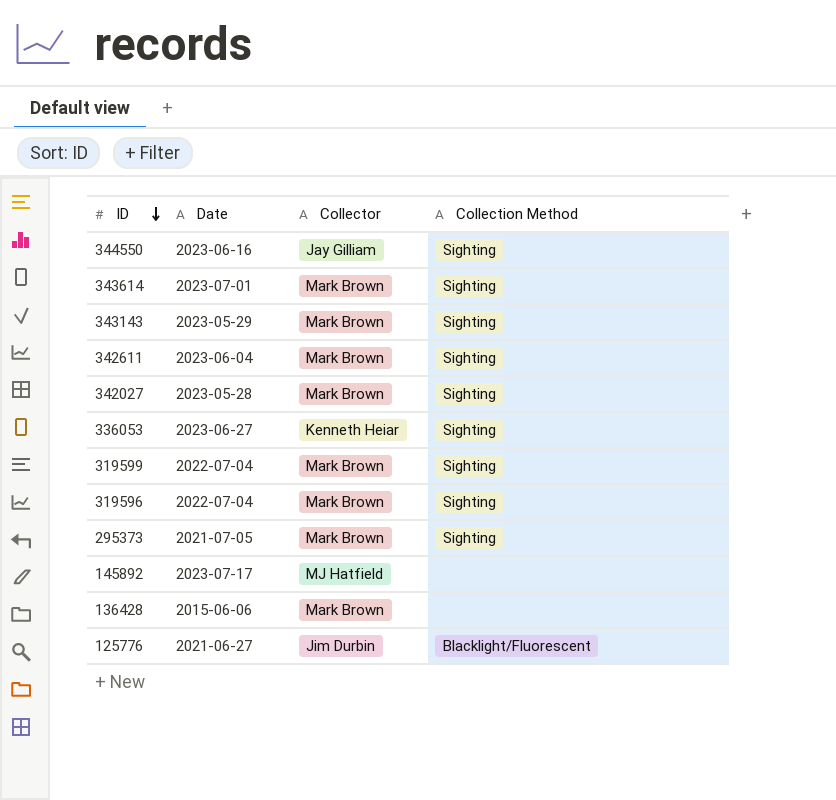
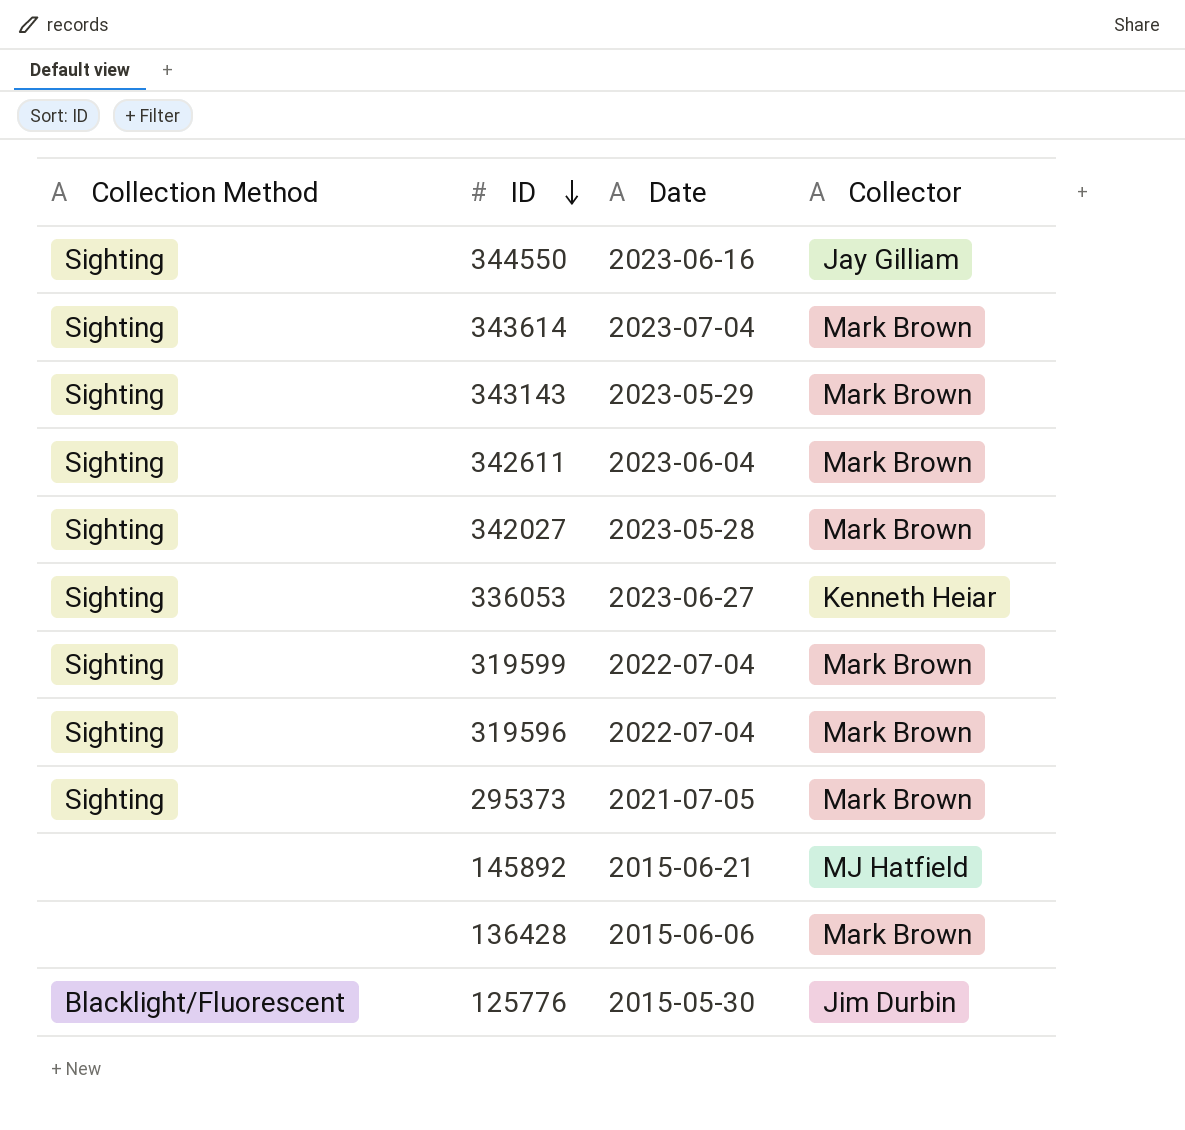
column Collection Method | position: 4 -> 1
343614 | Date: 2023-07-01 -> 2023-07-04
145892 | Date: 2023-07-17 -> 2015-06-21
125776 | Date: 2021-06-27 -> 2015-05-30

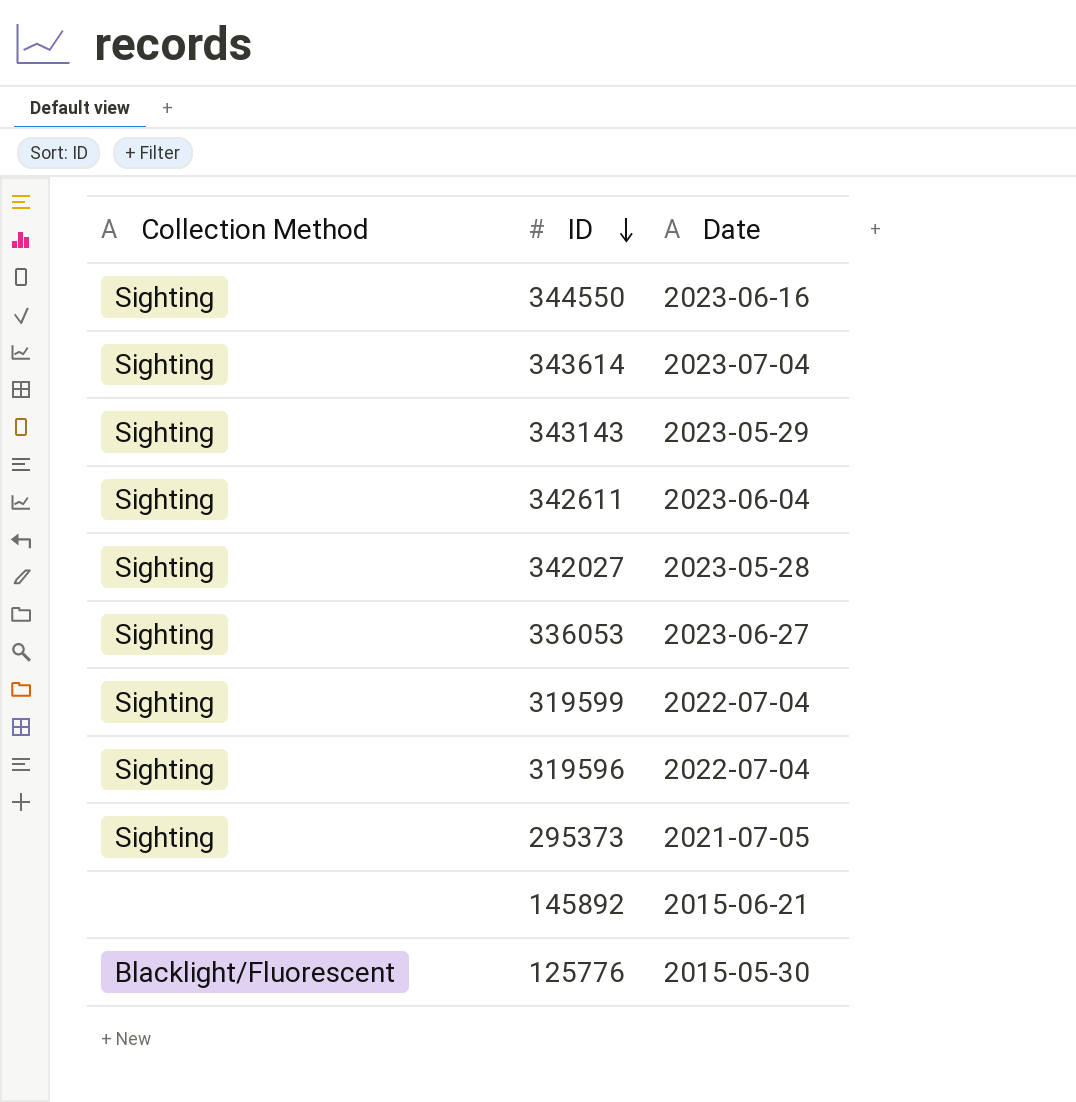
column Collector | position: 4 -> none
row 136428: none | 2015-06-06 | Mark Brown -> none

